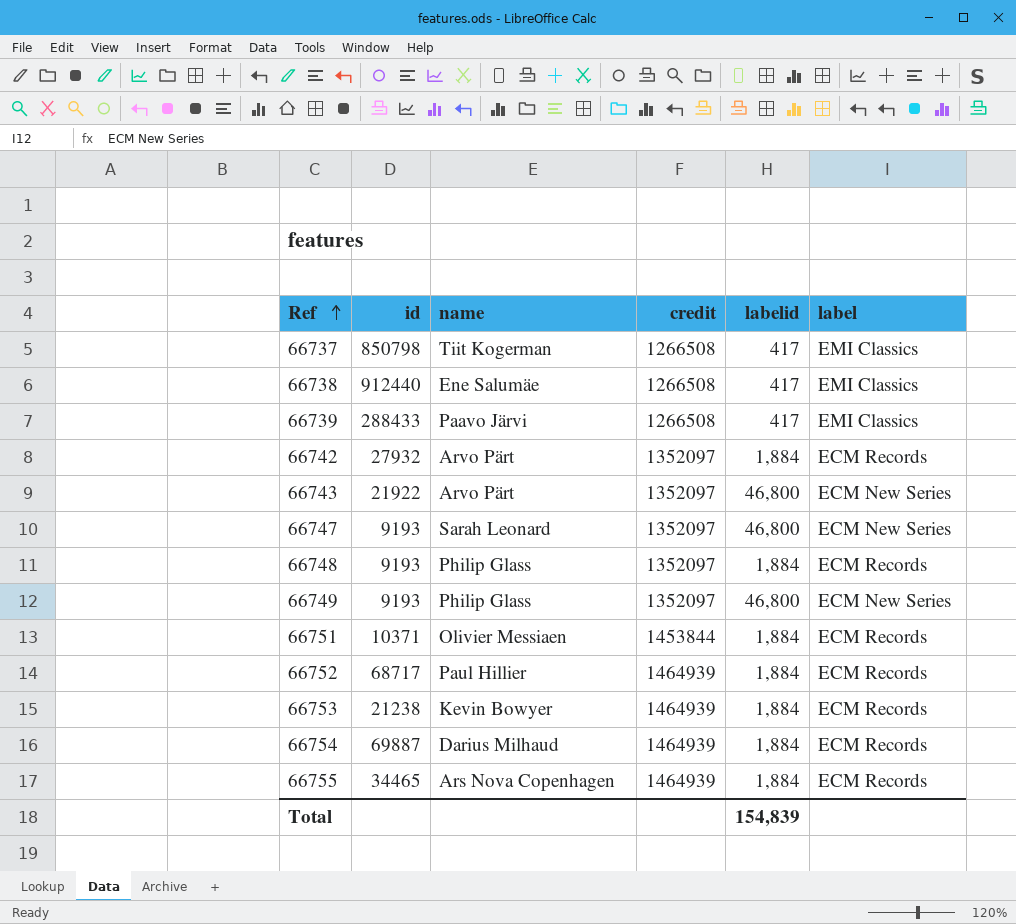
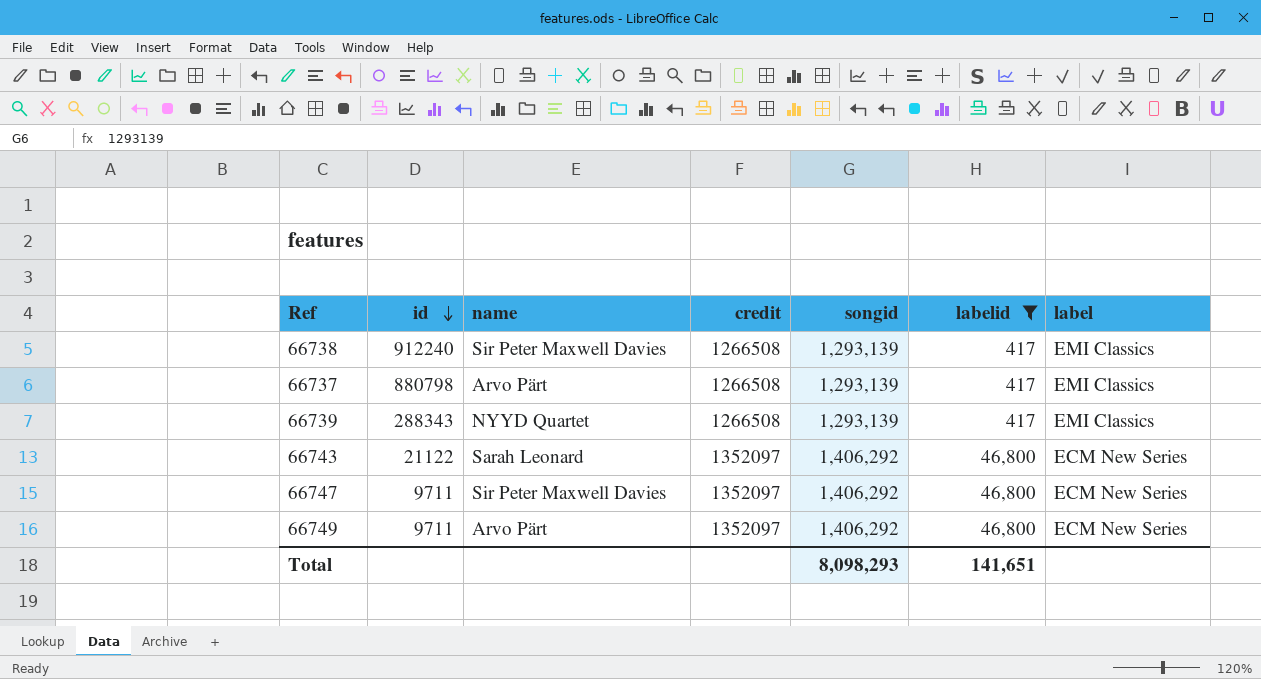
filter: none -> labelid != 1,884
row order: Ref ascending -> id descending
column songid | position: none -> 5
66738 | id: 912440 -> 912240
66738 | name: Ene Salumäe -> Sir Peter Maxwell Davies
66737 | id: 850798 -> 880798
66737 | name: Tiit Kogerman -> Arvo Pärt
66739 | id: 288433 -> 288343
66739 | name: Paavo Järvi -> NYYD Quartet
66743 | id: 21922 -> 21122
66743 | name: Arvo Pärt -> Sarah Leonard
66747 | id: 9193 -> 9711
66747 | name: Sarah Leonard -> Sir Peter Maxwell Davies
66749 | id: 9193 -> 9711
66749 | name: Philip Glass -> Arvo Pärt
Total | labelid: 154,839 -> 141,651

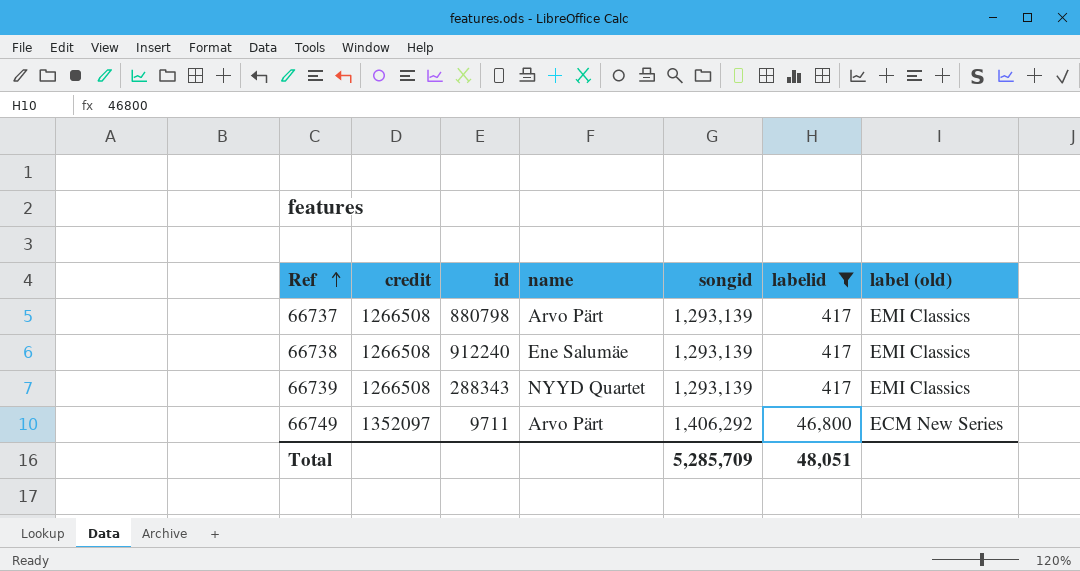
row order: id descending -> Ref ascending
column credit | position: 4 -> 2
column name: label -> label (old)
row 66743: 21122 | Sarah Leonard | 1352097 | 1,406,292 | 46,800 | ECM New Series -> none
row 66747: 9711 | Sir Peter Maxwell Davies | 1352097 | 1,406,292 | 46,800 | ECM New Series -> none
66738 | name: Sir Peter Maxwell Davies -> Ene Salumäe
Total | songid: 8,098,293 -> 5,285,709
Total | labelid: 141,651 -> 48,051

